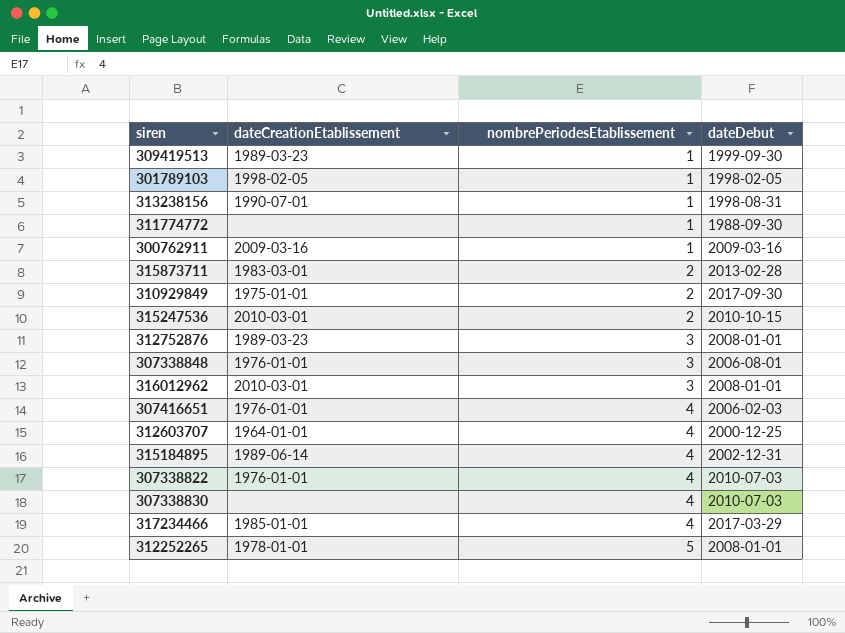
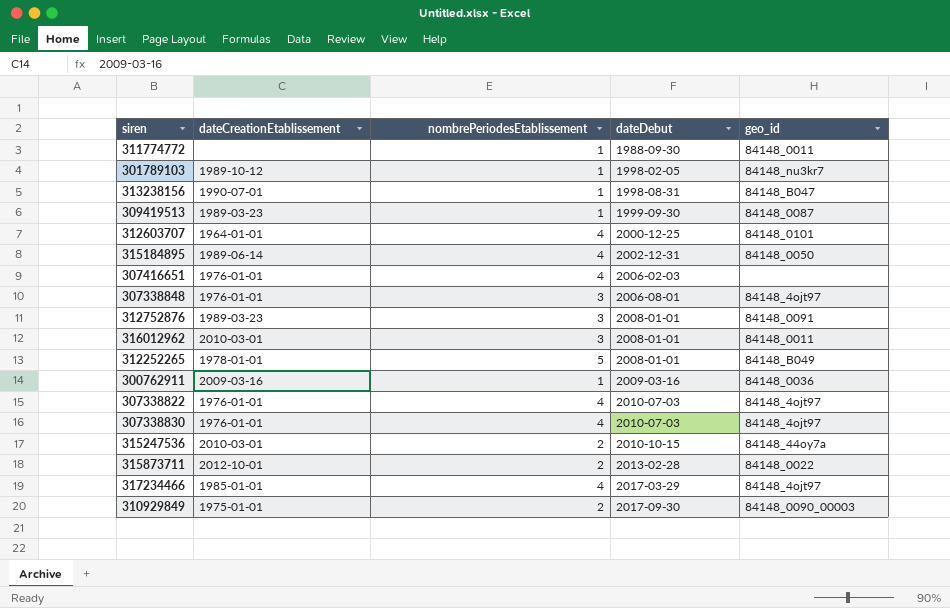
row order: nombrePeriodesEtablissement ascending -> dateDebut ascending
column geo_id | position: none -> 5
301789103 | dateCreationEtablissement: 1998-02-05 -> 1989-10-12
307338830 | dateCreationEtablissement: none -> 1976-01-01
315873711 | dateCreationEtablissement: 1983-03-01 -> 2012-10-01

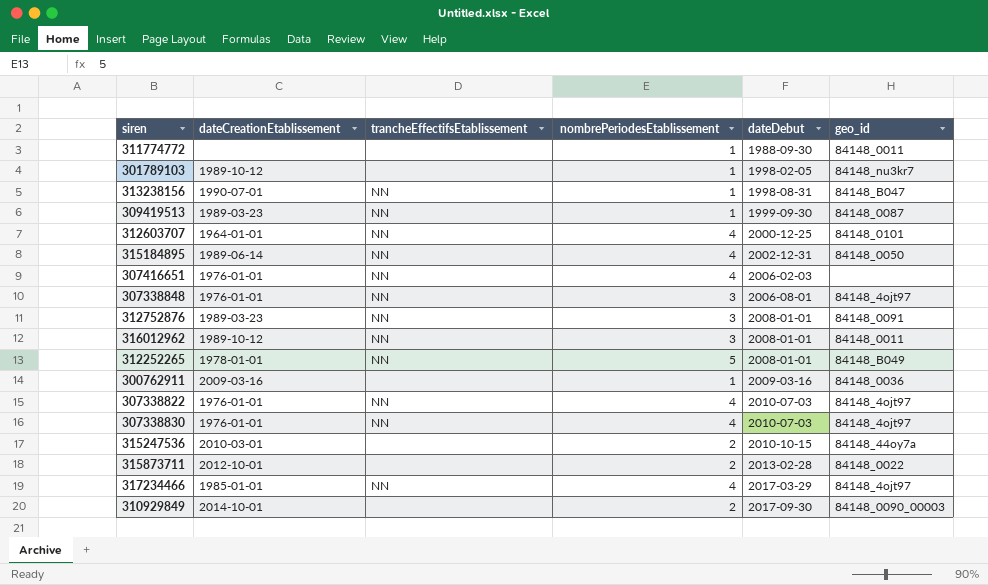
column trancheEffectifsEtablissement | position: none -> 3
316012962 | dateCreationEtablissement: 2010-03-01 -> 1989-10-12
310929849 | dateCreationEtablissement: 1975-01-01 -> 2014-10-01

